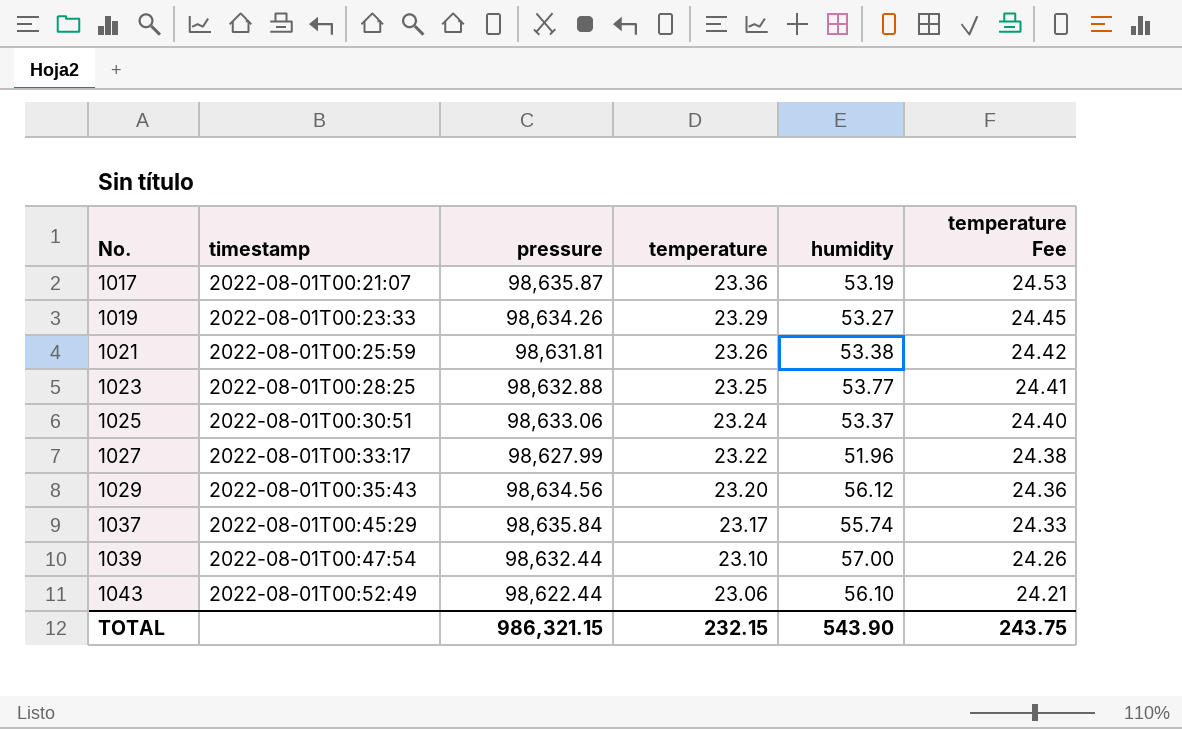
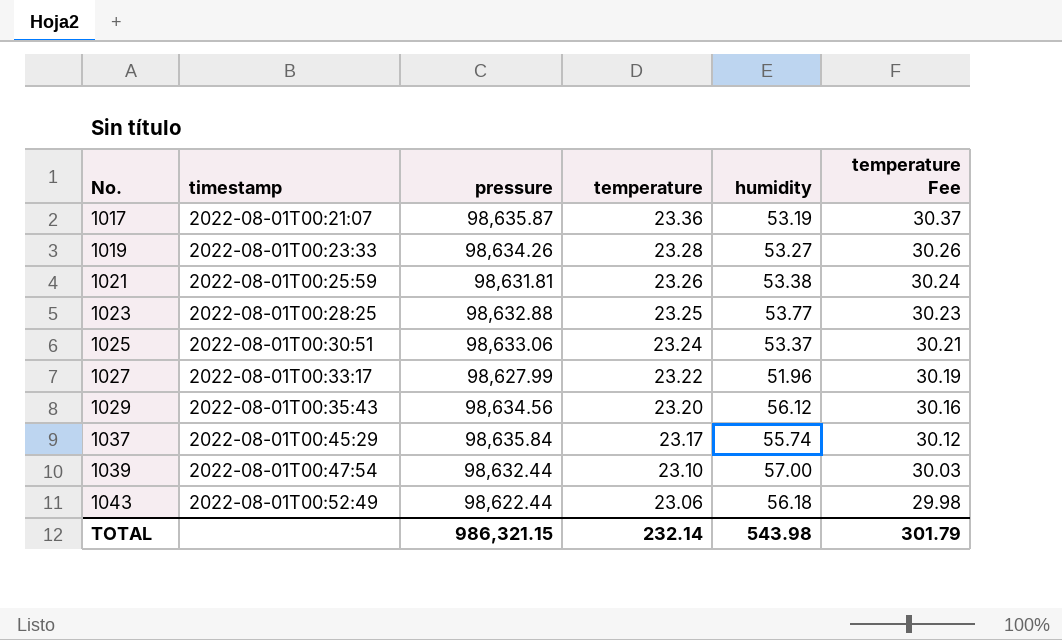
column temperature Fee | formula: [temperature] * 1.05 -> [temperature] * 1.3
1019 | temperature: 23.29 -> 23.28
1043 | humidity: 56.10 -> 56.18
TOTAL | temperature: 232.15 -> 232.14
TOTAL | humidity: 543.90 -> 543.98
TOTAL | temperature Fee: 243.75 -> 301.79

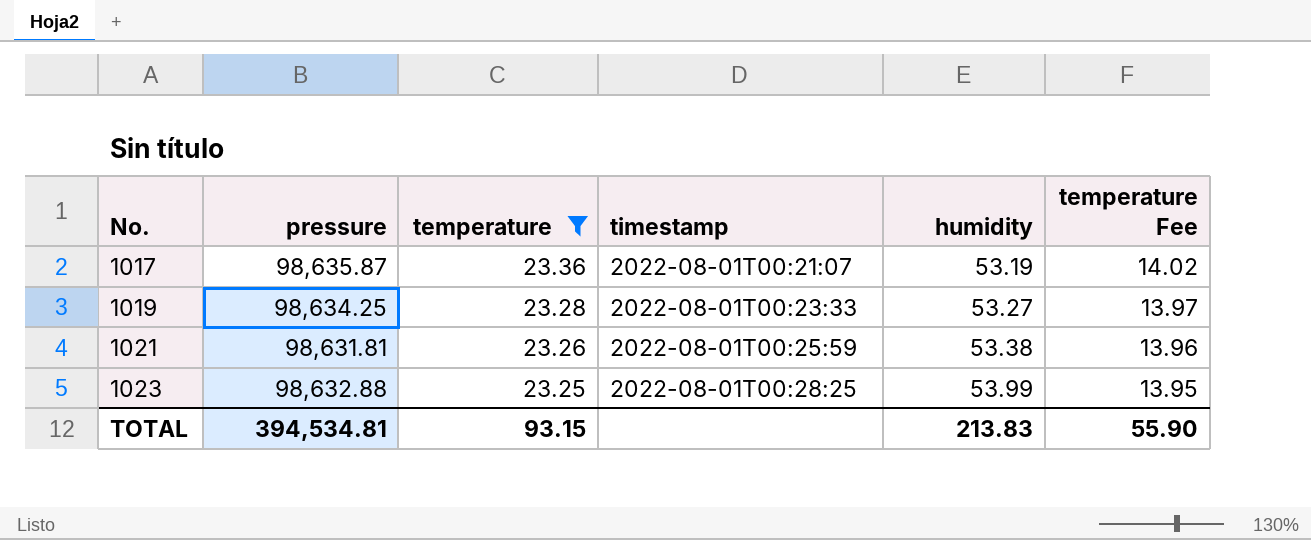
filter: none -> temperature >= 23.25
column timestamp | position: 2 -> 4
column temperature Fee | formula: [temperature] * 1.3 -> [temperature] * 0.6
1019 | pressure: 98,634.26 -> 98,634.25
1023 | humidity: 53.77 -> 53.99
TOTAL | pressure: 986,321.15 -> 394,534.81
TOTAL | temperature: 232.14 -> 93.15
TOTAL | humidity: 543.98 -> 213.83
TOTAL | temperature Fee: 301.79 -> 55.90

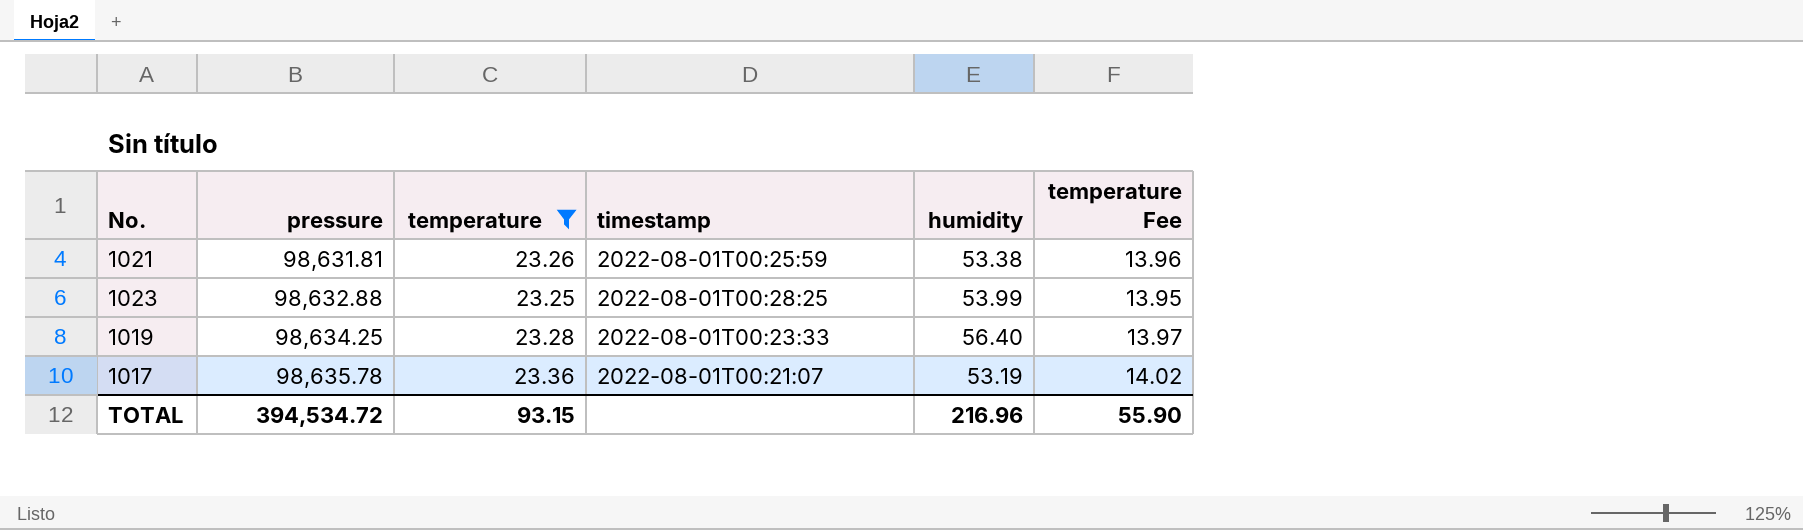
row order: No. ascending -> pressure ascending
1019 | humidity: 53.27 -> 56.40
1017 | pressure: 98,635.87 -> 98,635.78
TOTAL | pressure: 394,534.81 -> 394,534.72
TOTAL | humidity: 213.83 -> 216.96

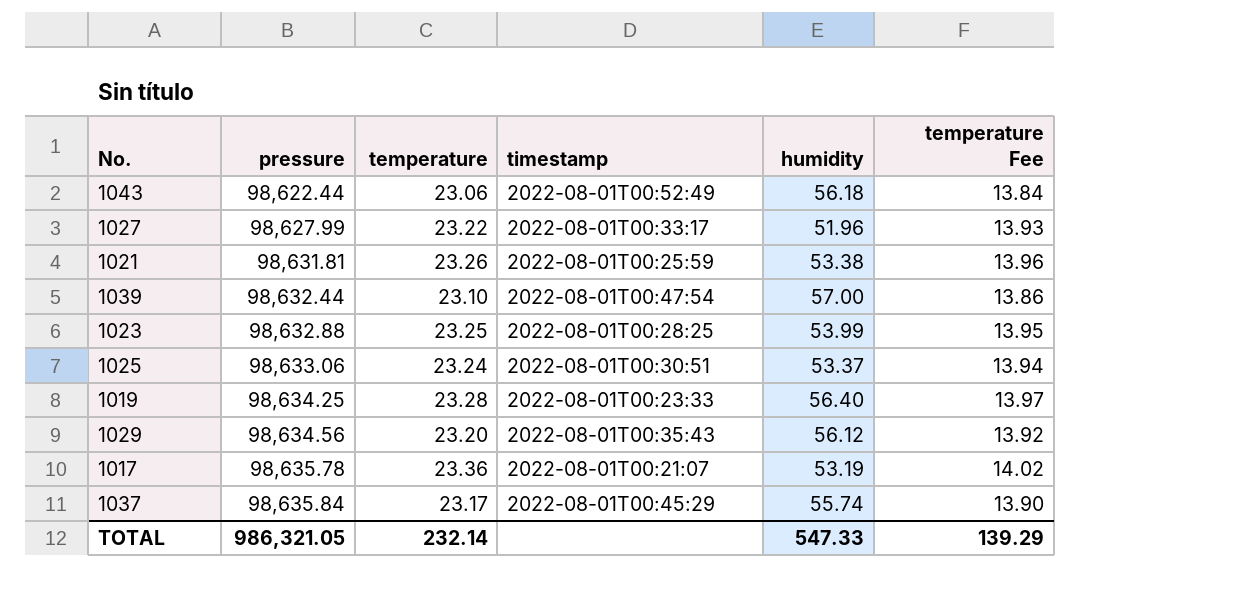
filter: temperature >= 23.25 -> none
TOTAL | pressure: 394,534.72 -> 986,321.05
TOTAL | temperature: 93.15 -> 232.14
TOTAL | humidity: 216.96 -> 547.33
TOTAL | temperature Fee: 55.90 -> 139.29

